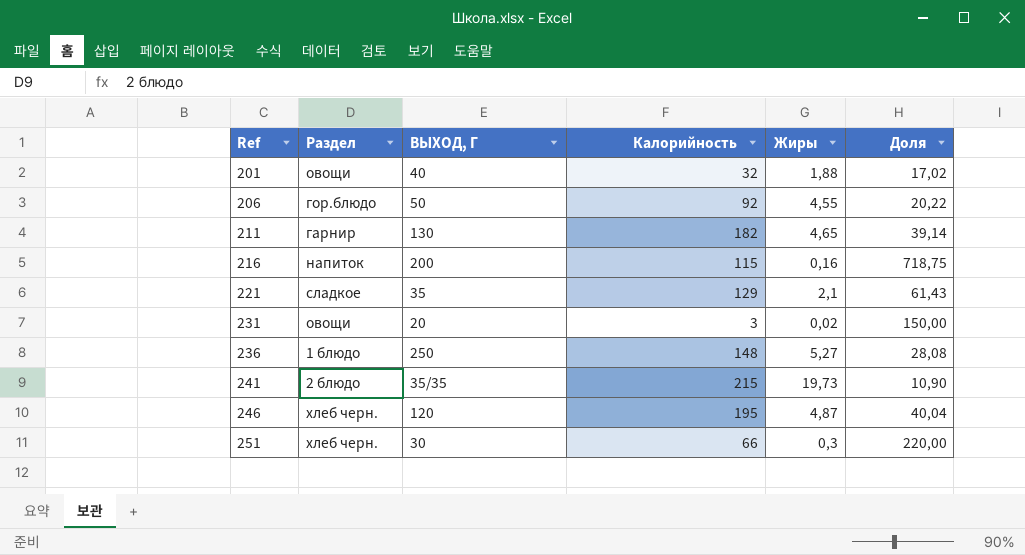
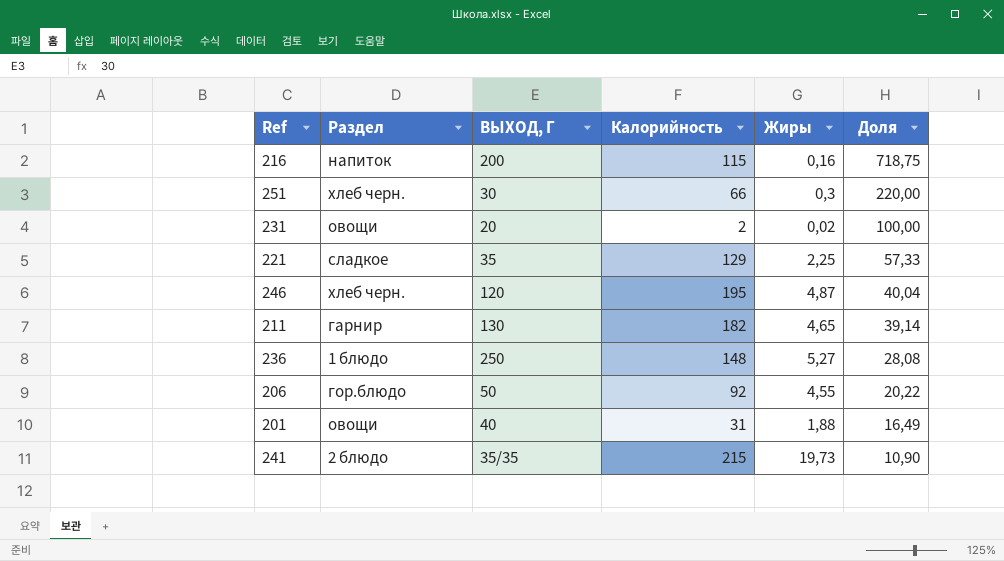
row order: Ref ascending -> Доля descending
231 | Калорийность: 3 -> 2
231 | Доля: 150,00 -> 100,00
221 | Жиры: 2,1 -> 2,25
221 | Доля: 61,43 -> 57,33
201 | Калорийность: 32 -> 31
201 | Доля: 17,02 -> 16,49

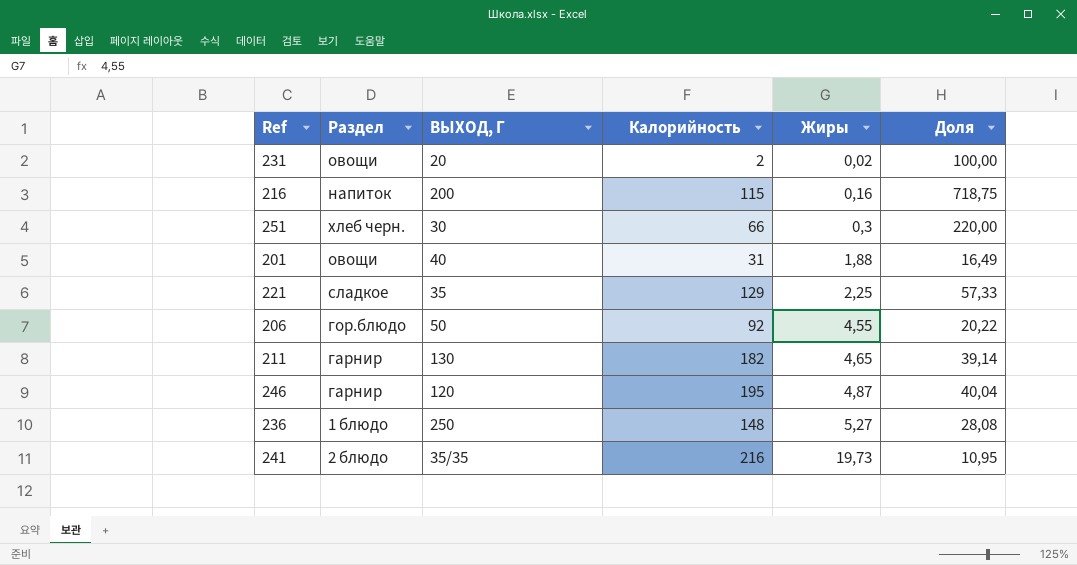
row order: Доля descending -> Жиры ascending
246 | Раздел: хлеб черн. -> гарнир
241 | Калорийность: 215 -> 216
241 | Доля: 10,90 -> 10,95

